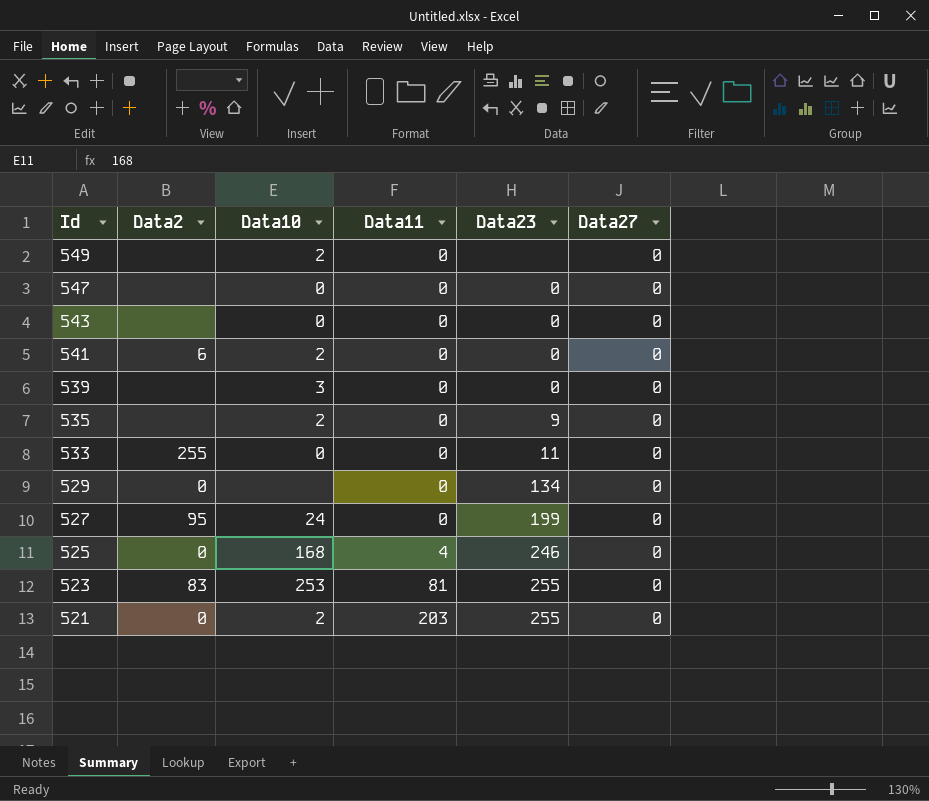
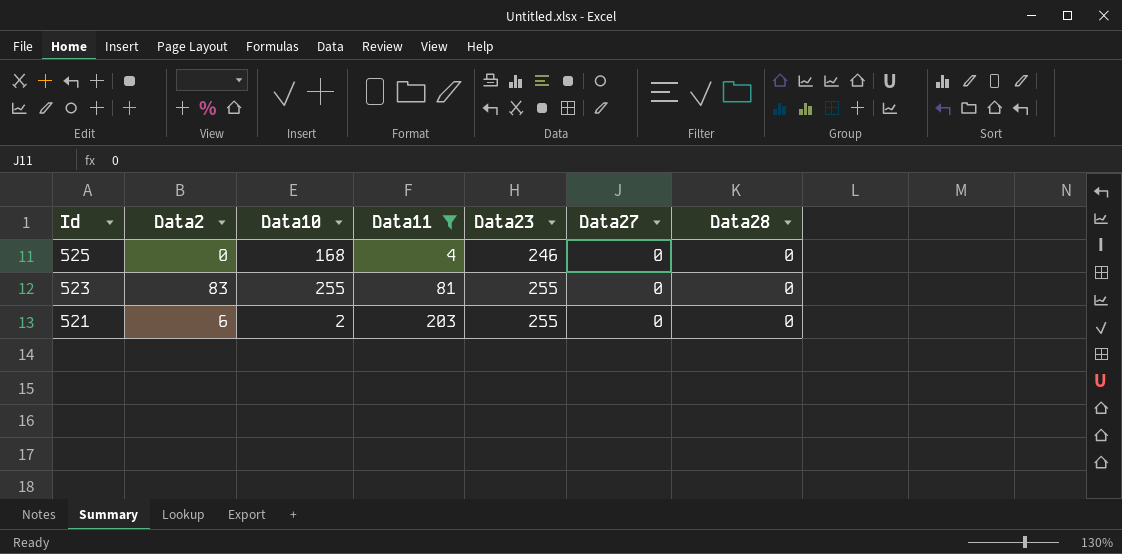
filter: none -> Data11 != 0
column Data28 | position: none -> 7
523 | Data10: 253 -> 255
521 | Data2: 0 -> 6

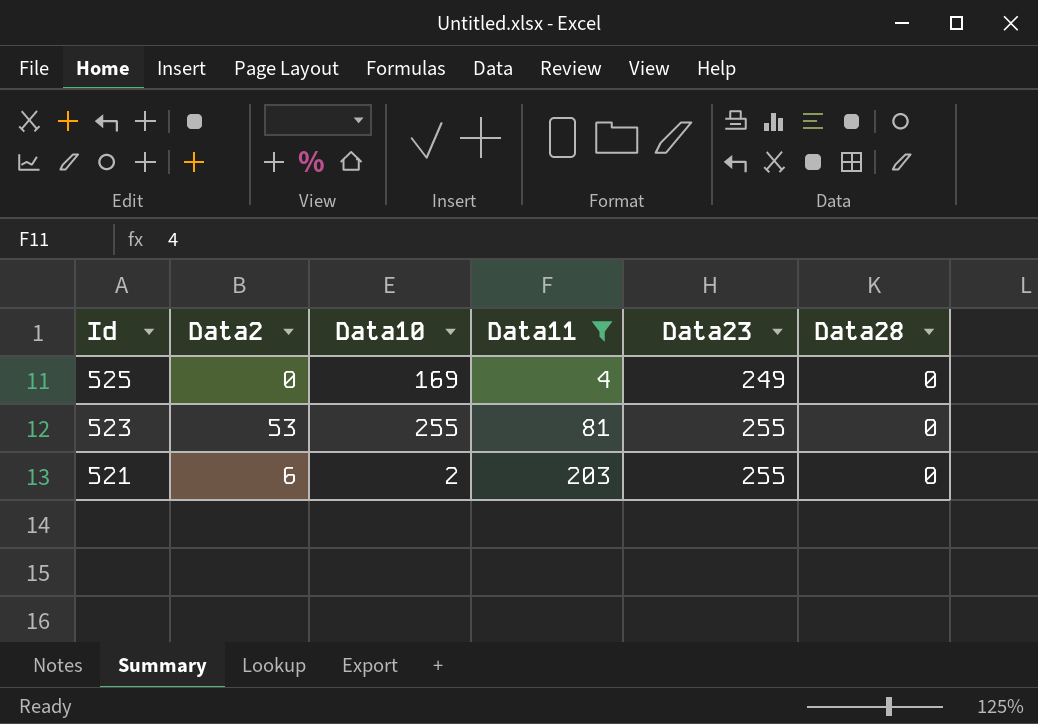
column Data27 | position: 6 -> none
525 | Data10: 168 -> 169
525 | Data23: 246 -> 249
523 | Data2: 83 -> 53

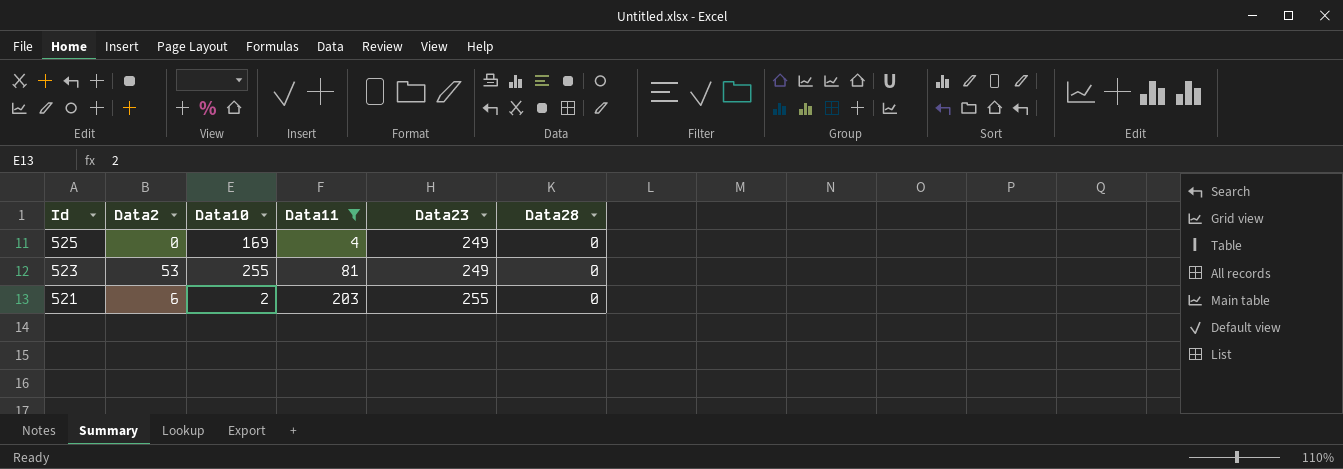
523 | Data23: 255 -> 249

